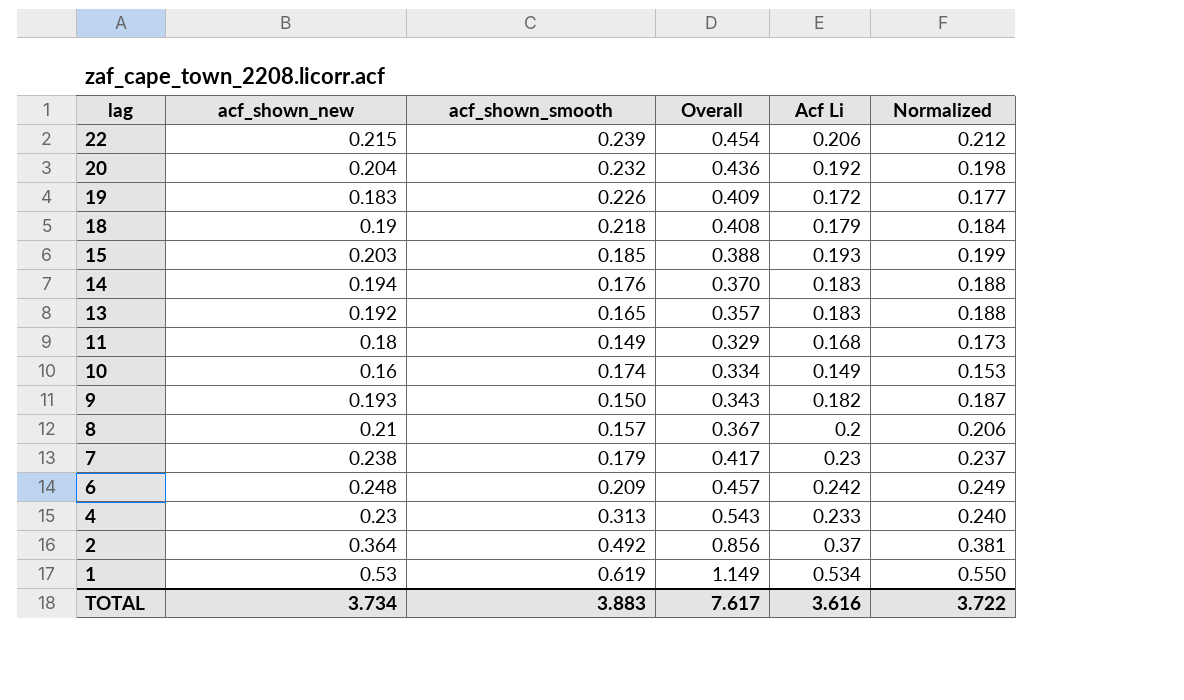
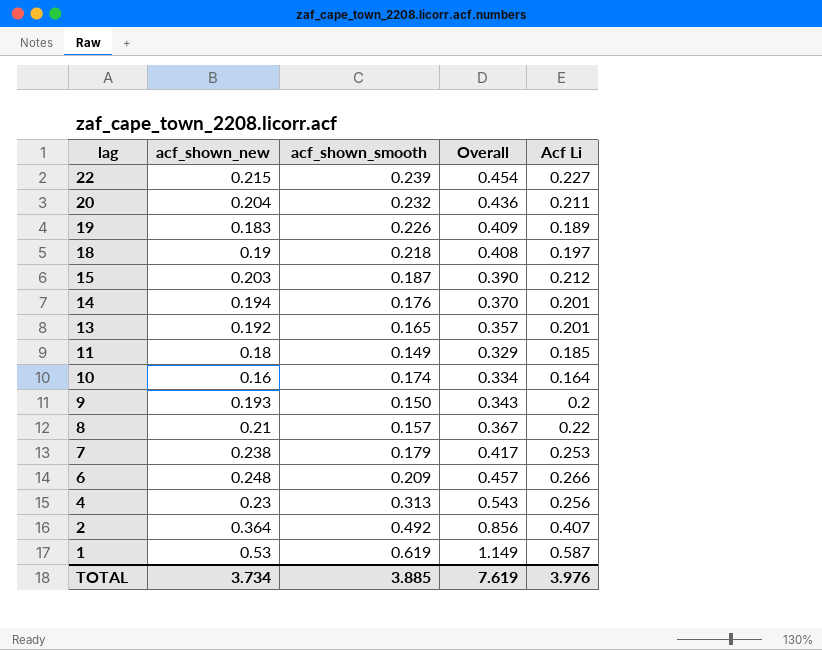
column Normalized | formula: [Acf Li] * 1.03 -> none
22 | Acf Li: 0.206 -> 0.227
20 | Acf Li: 0.192 -> 0.211
19 | Acf Li: 0.172 -> 0.189
18 | Acf Li: 0.179 -> 0.197
15 | acf_shown_smooth: 0.185 -> 0.187
15 | Overall: 0.388 -> 0.390
15 | Acf Li: 0.193 -> 0.212
14 | Acf Li: 0.183 -> 0.201
13 | Acf Li: 0.183 -> 0.201
11 | Acf Li: 0.168 -> 0.185
10 | Acf Li: 0.149 -> 0.164
9 | Acf Li: 0.182 -> 0.2
8 | Acf Li: 0.2 -> 0.22
7 | Acf Li: 0.23 -> 0.253
6 | Acf Li: 0.242 -> 0.266
4 | Acf Li: 0.233 -> 0.256
2 | Acf Li: 0.37 -> 0.407
1 | Acf Li: 0.534 -> 0.587
TOTAL | acf_shown_smooth: 3.883 -> 3.885
TOTAL | Overall: 7.617 -> 7.619
TOTAL | Acf Li: 3.616 -> 3.976

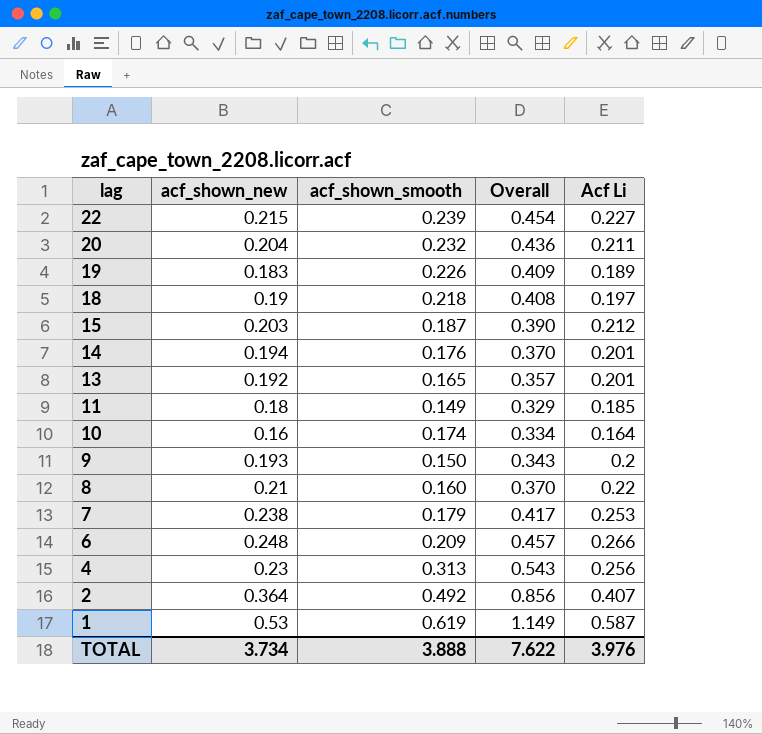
8 | acf_shown_smooth: 0.157 -> 0.160
8 | Overall: 0.367 -> 0.370
TOTAL | acf_shown_smooth: 3.885 -> 3.888
TOTAL | Overall: 7.619 -> 7.622

